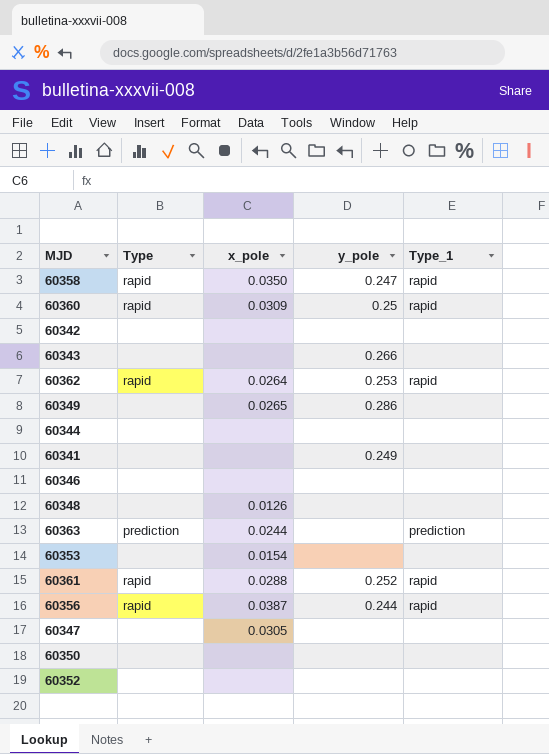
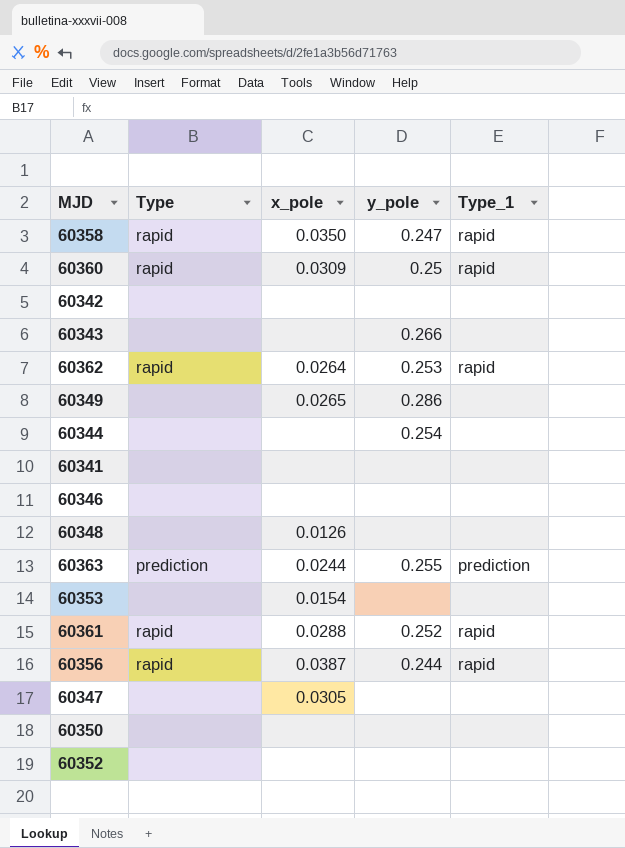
60344 | y_pole: none -> 0.254
60341 | y_pole: 0.249 -> none
60363 | y_pole: none -> 0.255

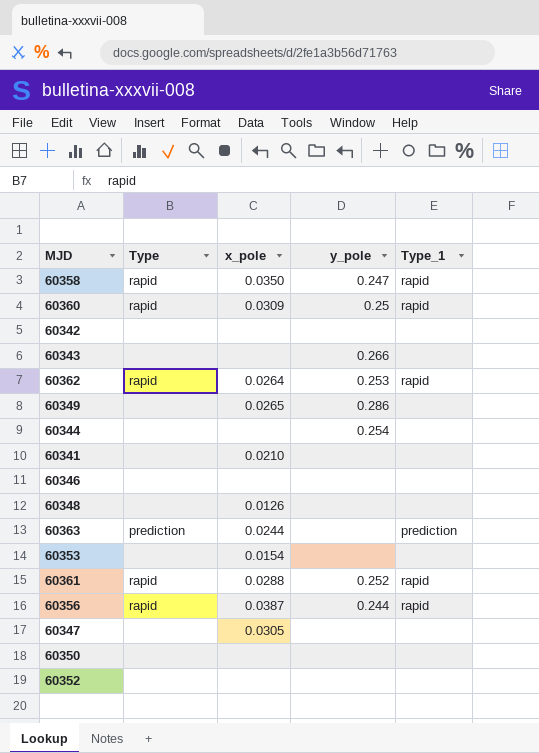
60341 | x_pole: none -> 0.0210
60363 | y_pole: 0.255 -> none

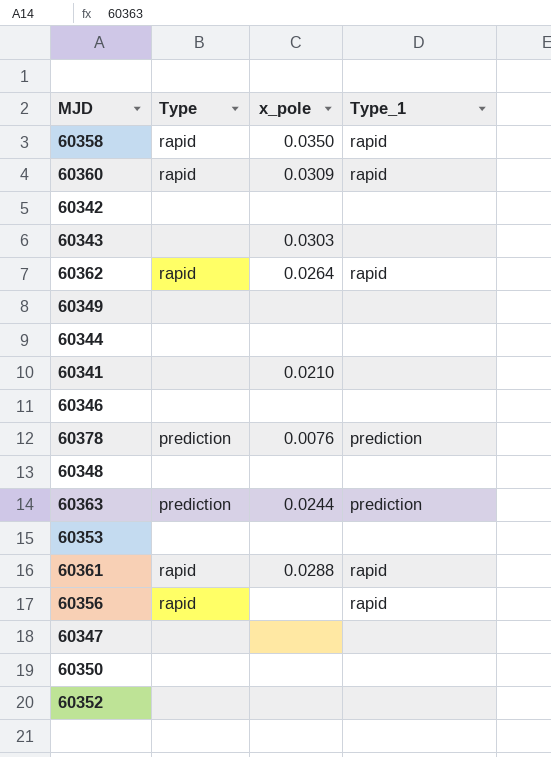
column y_pole | position: 4 -> none
60343 | x_pole: none -> 0.0303
60349 | x_pole: 0.0265 -> none
row 60378: none -> prediction | 0.0076 | prediction
60348 | x_pole: 0.0126 -> none
60353 | x_pole: 0.0154 -> none
60356 | x_pole: 0.0387 -> none
60347 | x_pole: 0.0305 -> none

